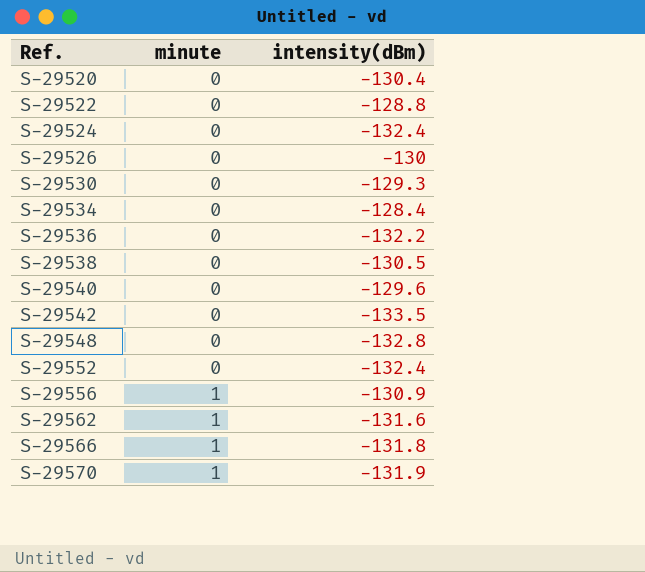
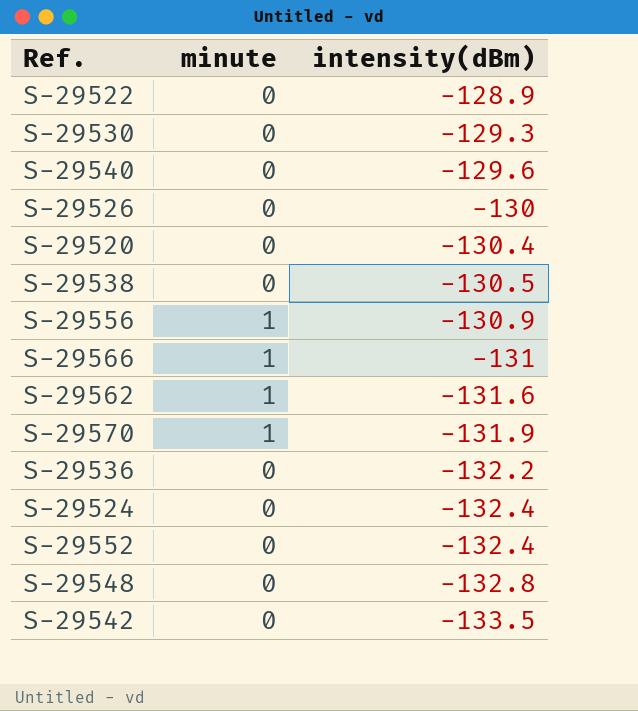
row order: Ref. ascending -> intensity(dBm) descending
row S-29534: 0 | -128.4 -> none
S-29522 | intensity(dBm): -128.8 -> -128.9
S-29566 | intensity(dBm): -131.8 -> -131

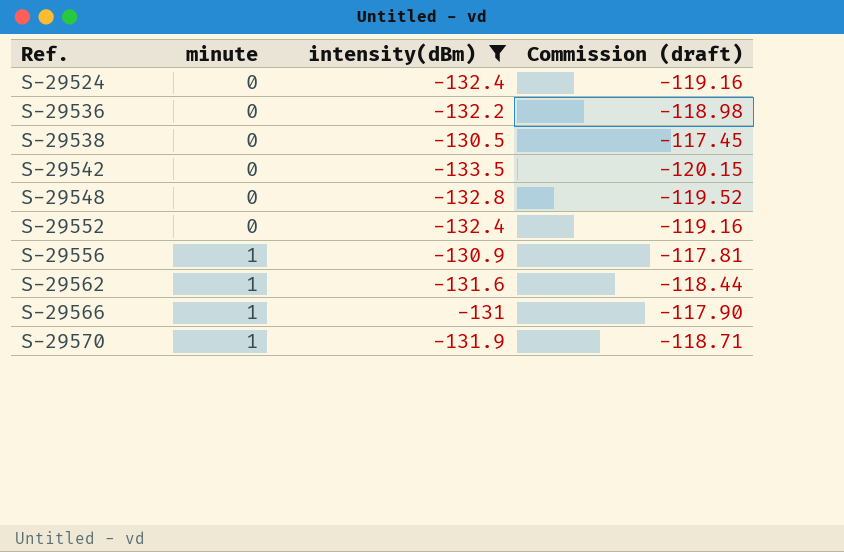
filter: none -> intensity(dBm) <= -130.5
row order: intensity(dBm) descending -> Ref. ascending
column Commission (draft) | formula: none -> [intensity(dBm)] * 0.9

